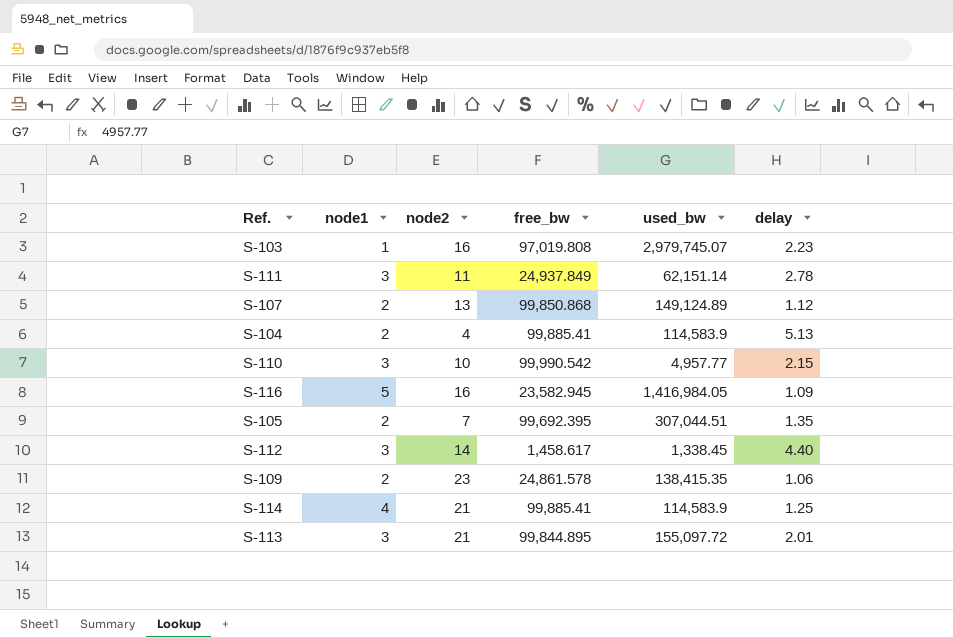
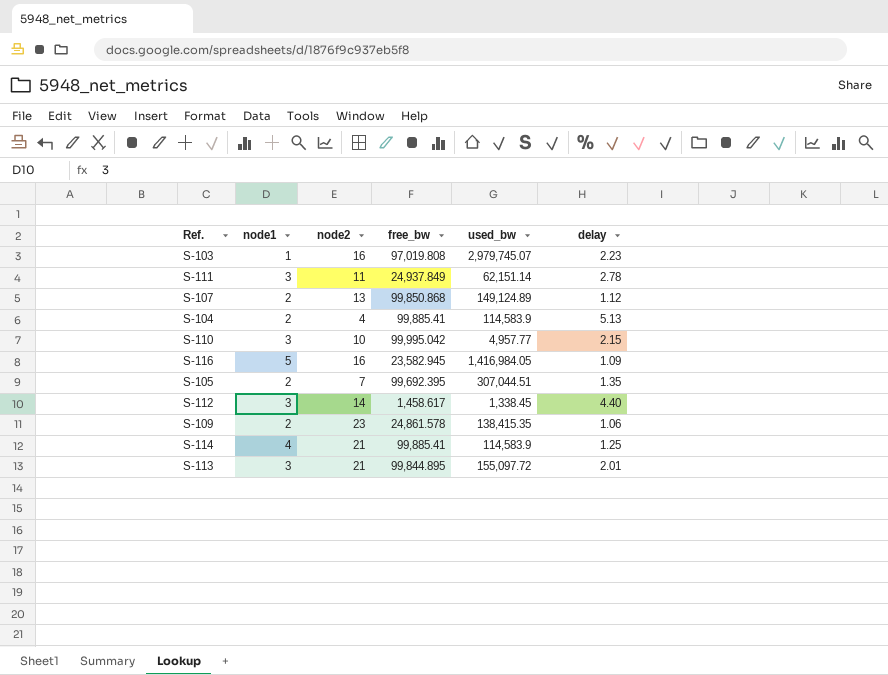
S-110 | free_bw: 99,990.542 -> 99,995.042

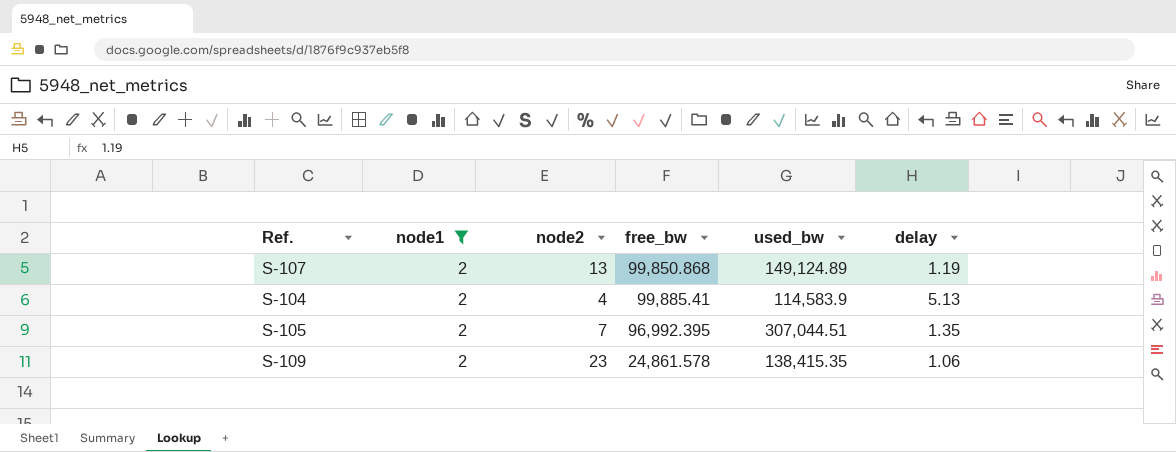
filter: none -> node1 = 2
S-107 | delay: 1.12 -> 1.19
S-105 | free_bw: 99,692.395 -> 96,992.395

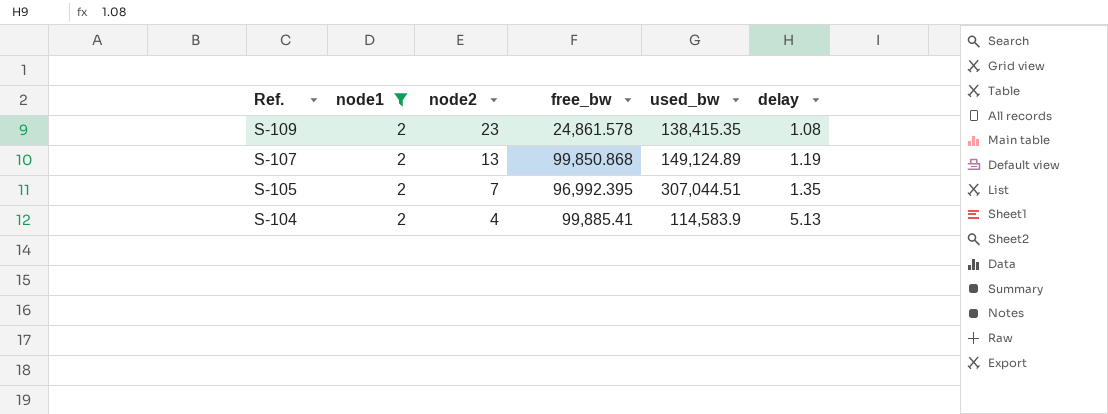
row order: none -> Ref. descending
S-109 | delay: 1.06 -> 1.08

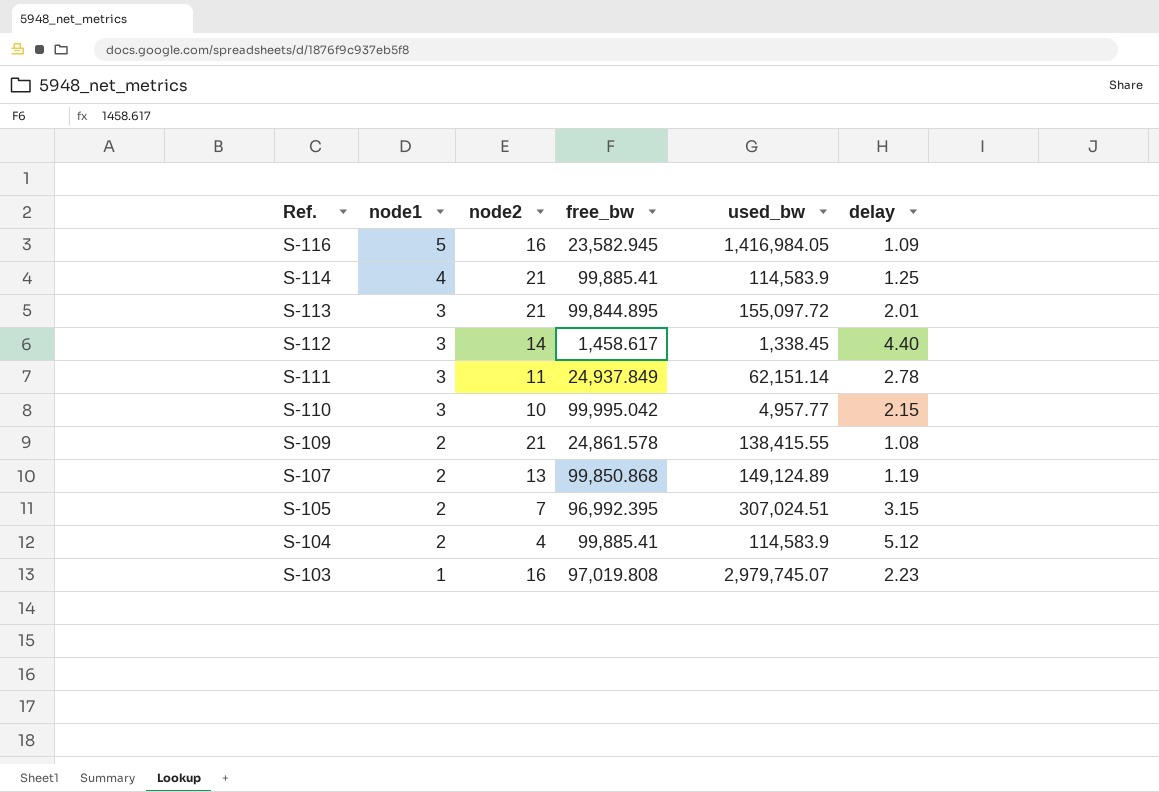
filter: node1 = 2 -> none
S-109 | node2: 23 -> 21
S-109 | used_bw: 138,415.35 -> 138,415.55
S-105 | used_bw: 307,044.51 -> 307,024.51
S-105 | delay: 1.35 -> 3.15
S-104 | delay: 5.13 -> 5.12

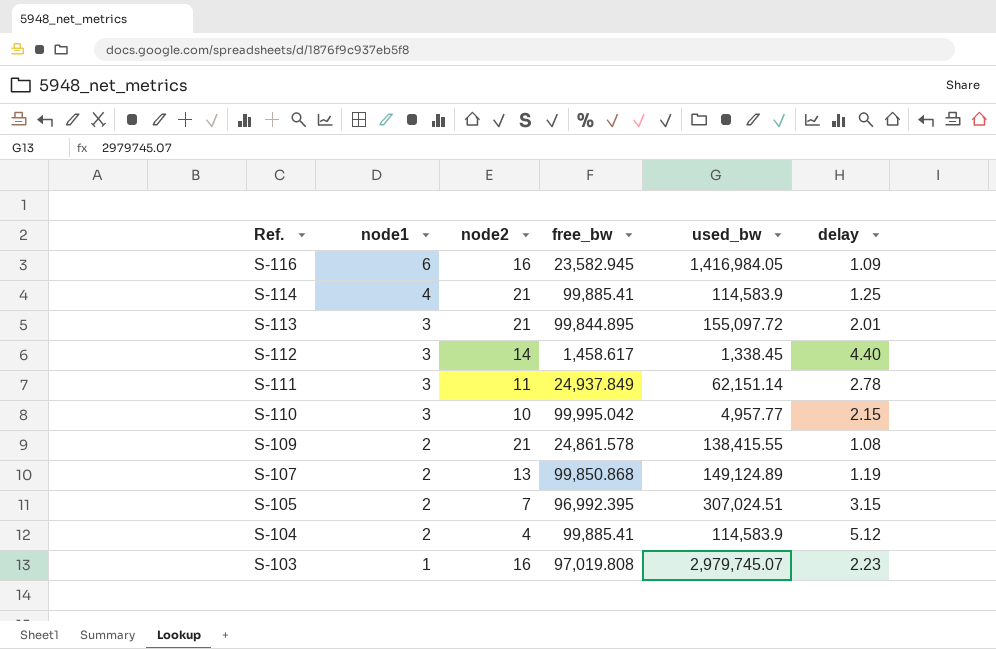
S-116 | node1: 5 -> 6

